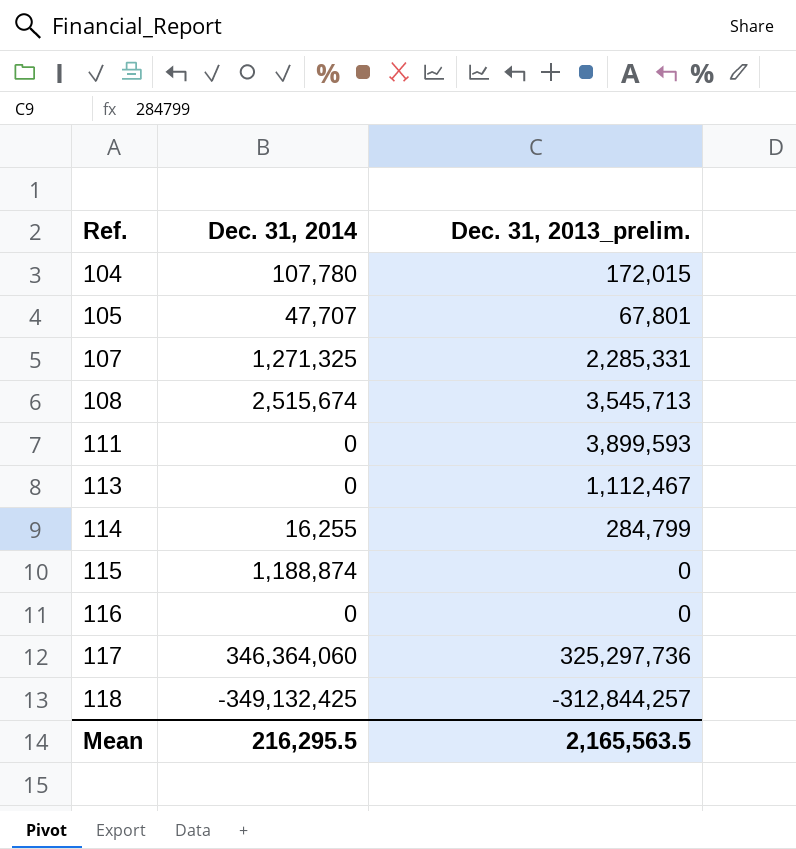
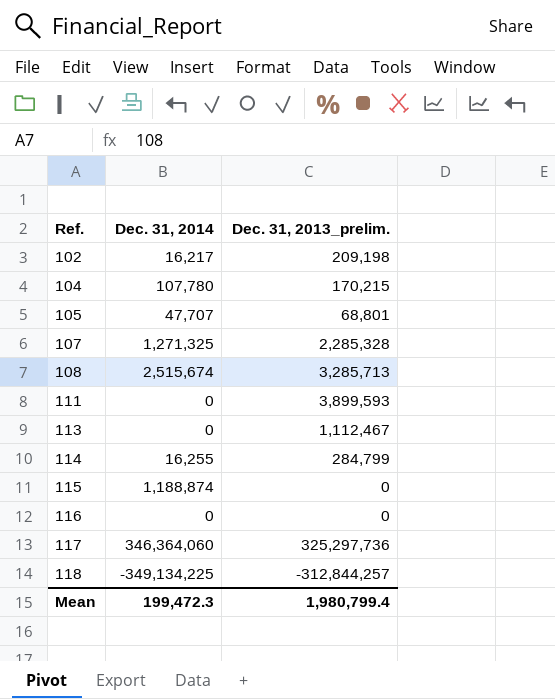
row 102: none -> 16,217 | 209,198
104 | Dec. 31, 2013_prelim.: 172,015 -> 170,215
105 | Dec. 31, 2013_prelim.: 67,801 -> 68,801
107 | Dec. 31, 2013_prelim.: 2,285,331 -> 2,285,328
108 | Dec. 31, 2013_prelim.: 3,545,713 -> 3,285,713
118 | Dec. 31, 2014: -349,132,425 -> -349,134,225
Mean | Dec. 31, 2014: 216,295.5 -> 199,472.3
Mean | Dec. 31, 2013_prelim.: 2,165,563.5 -> 1,980,799.4

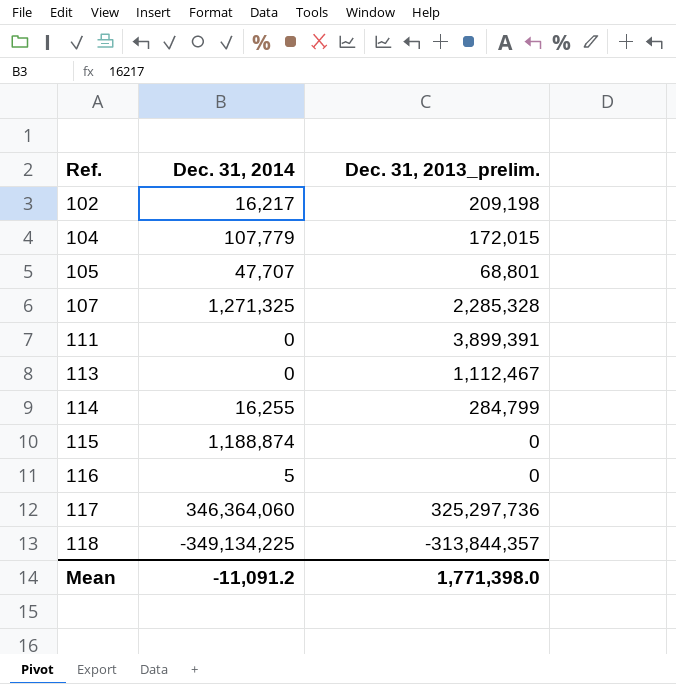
row 108: 2,515,674 | 3,285,713 -> none
104 | Dec. 31, 2014: 107,780 -> 107,779
104 | Dec. 31, 2013_prelim.: 170,215 -> 172,015
111 | Dec. 31, 2013_prelim.: 3,899,593 -> 3,899,391
116 | Dec. 31, 2014: 0 -> 5
118 | Dec. 31, 2013_prelim.: -312,844,257 -> -313,844,357
Mean | Dec. 31, 2014: 199,472.3 -> -11,091.2
Mean | Dec. 31, 2013_prelim.: 1,980,799.4 -> 1,771,398.0

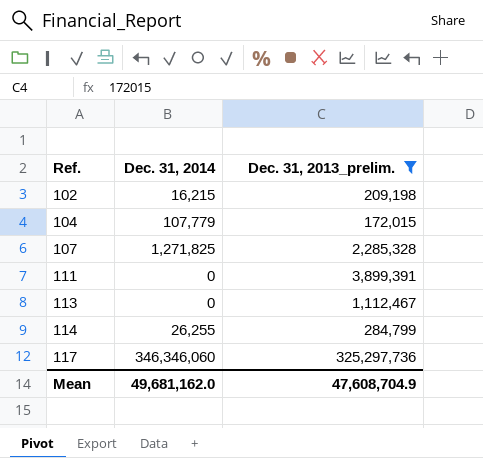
filter: none -> Dec. 31, 2013_prelim. >= 172,015
102 | Dec. 31, 2014: 16,217 -> 16,215
107 | Dec. 31, 2014: 1,271,325 -> 1,271,825
114 | Dec. 31, 2014: 16,255 -> 26,255
117 | Dec. 31, 2014: 346,364,060 -> 346,346,060
Mean | Dec. 31, 2014: -11,091.2 -> 49,681,162.0
Mean | Dec. 31, 2013_prelim.: 1,771,398.0 -> 47,608,704.9

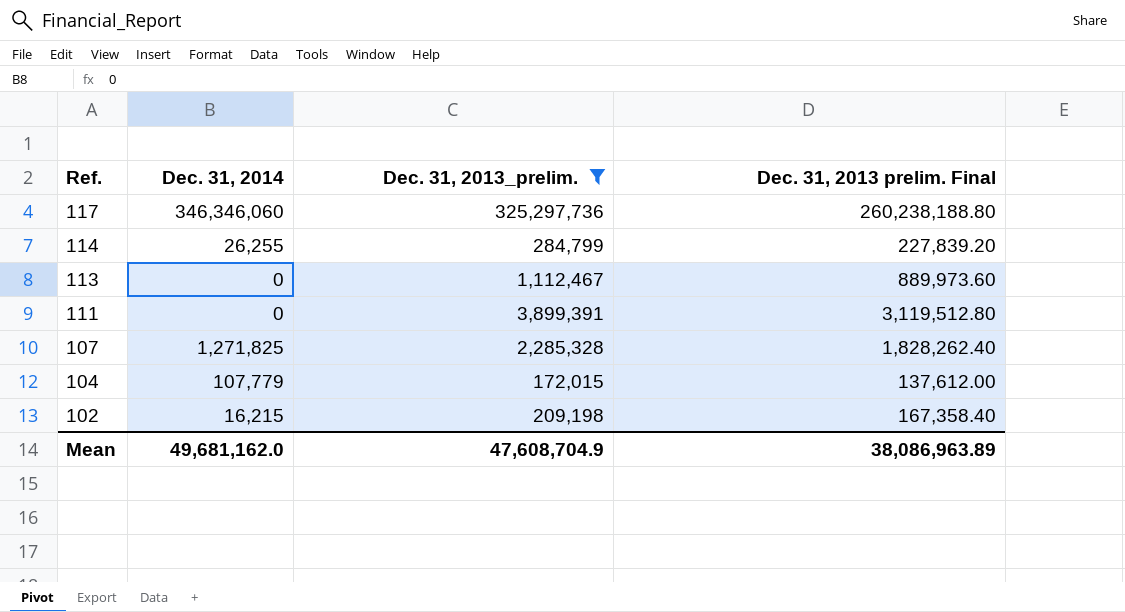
row order: Ref. ascending -> Ref. descending
column Dec. 31, 2013 prelim. Final | formula: none -> [Dec. 31, 2013_prelim.] * 0.8

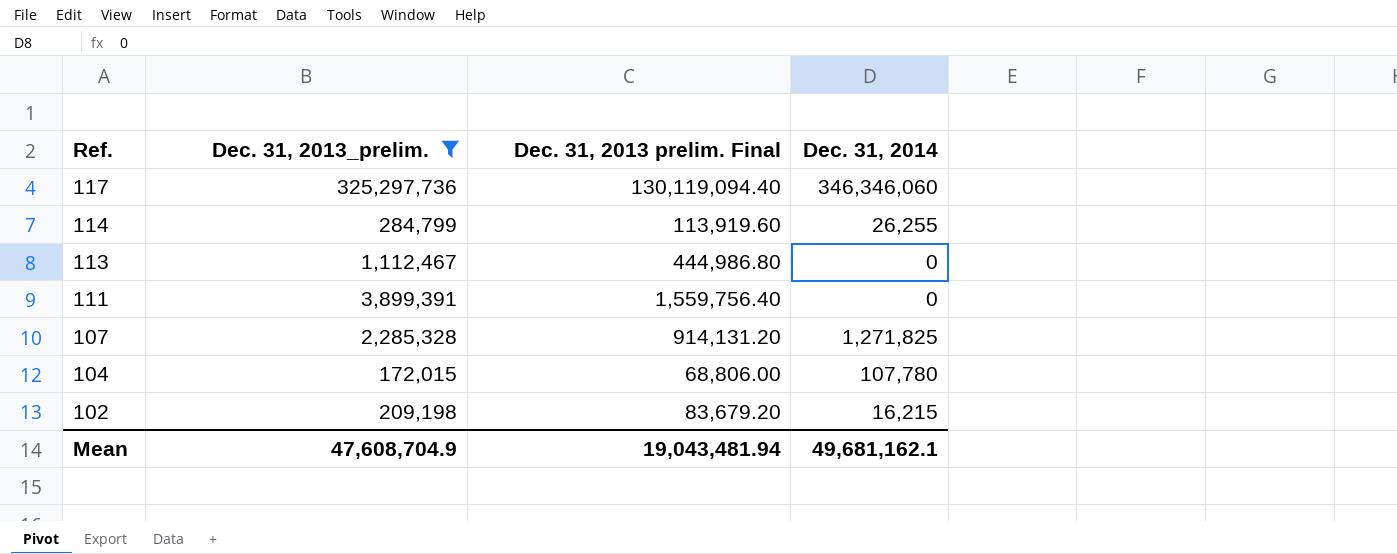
column Dec. 31, 2013 prelim. Final | formula: [Dec. 31, 2013_prelim.] * 0.8 -> [Dec. 31, 2013_prelim.] * 0.4
column Dec. 31, 2014 | position: 2 -> 4
104 | Dec. 31, 2014: 107,779 -> 107,780
Mean | Dec. 31, 2013 prelim. Final: 38,086,963.89 -> 19,043,481.94
Mean | Dec. 31, 2014: 49,681,162.0 -> 49,681,162.1

